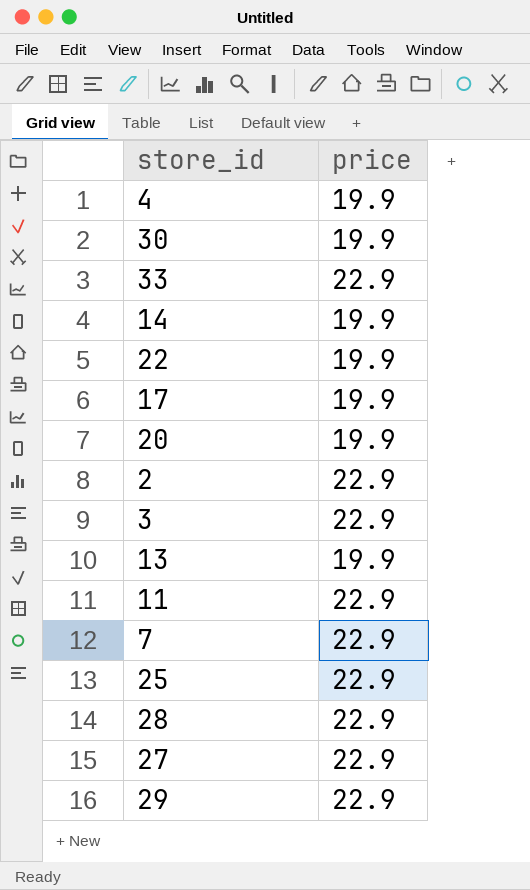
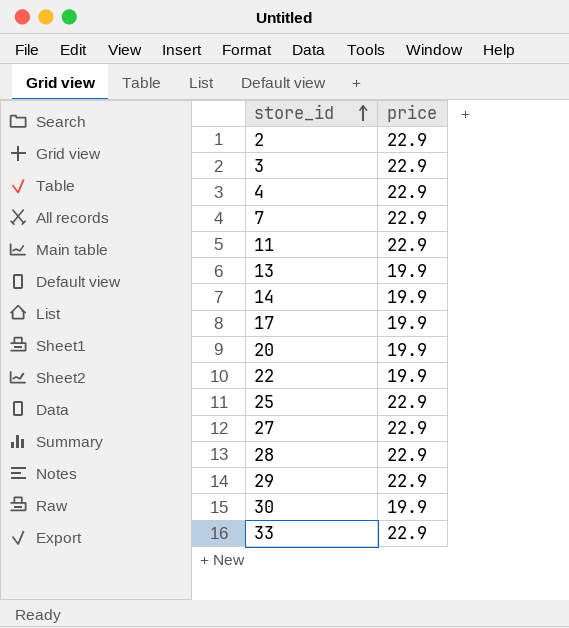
row order: none -> store_id ascending
4 | price: 19.9 -> 22.9

